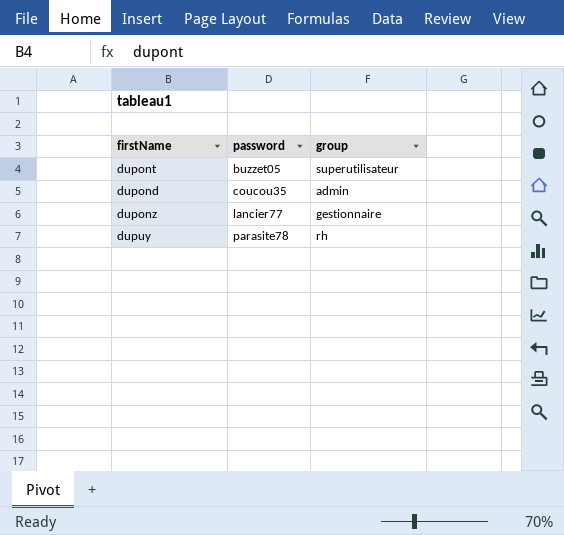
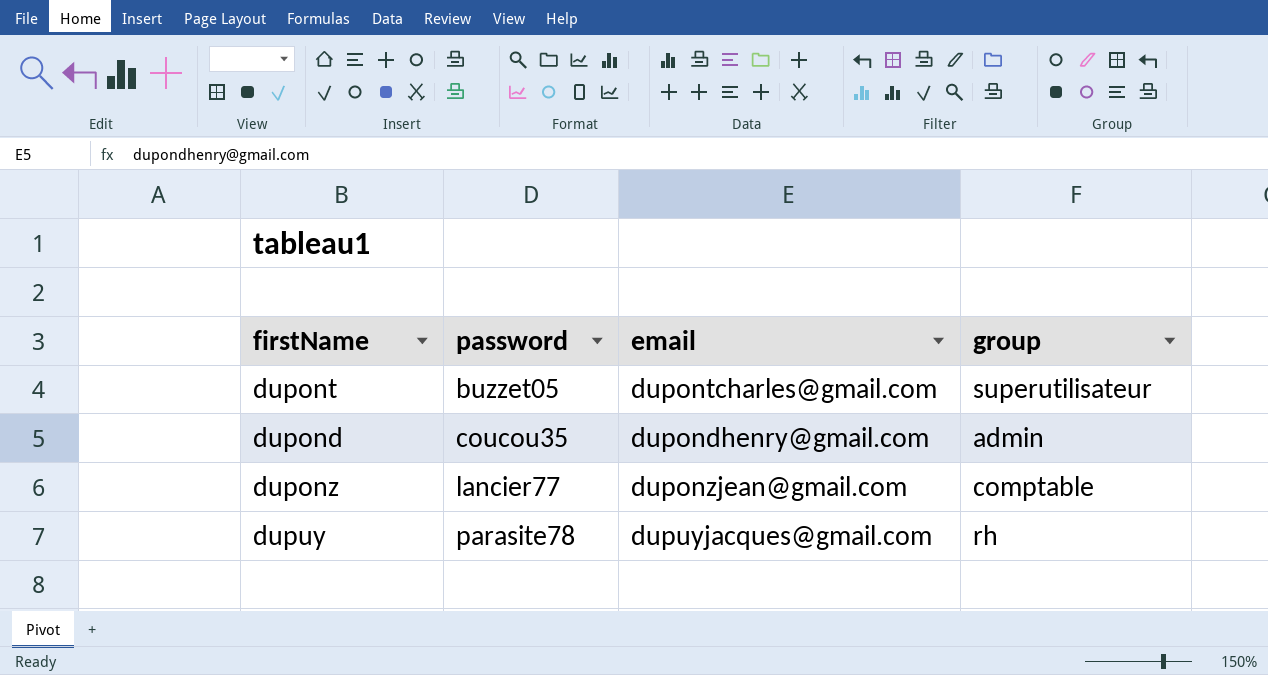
column email | position: none -> 3
duponz | group: gestionnaire -> comptable

